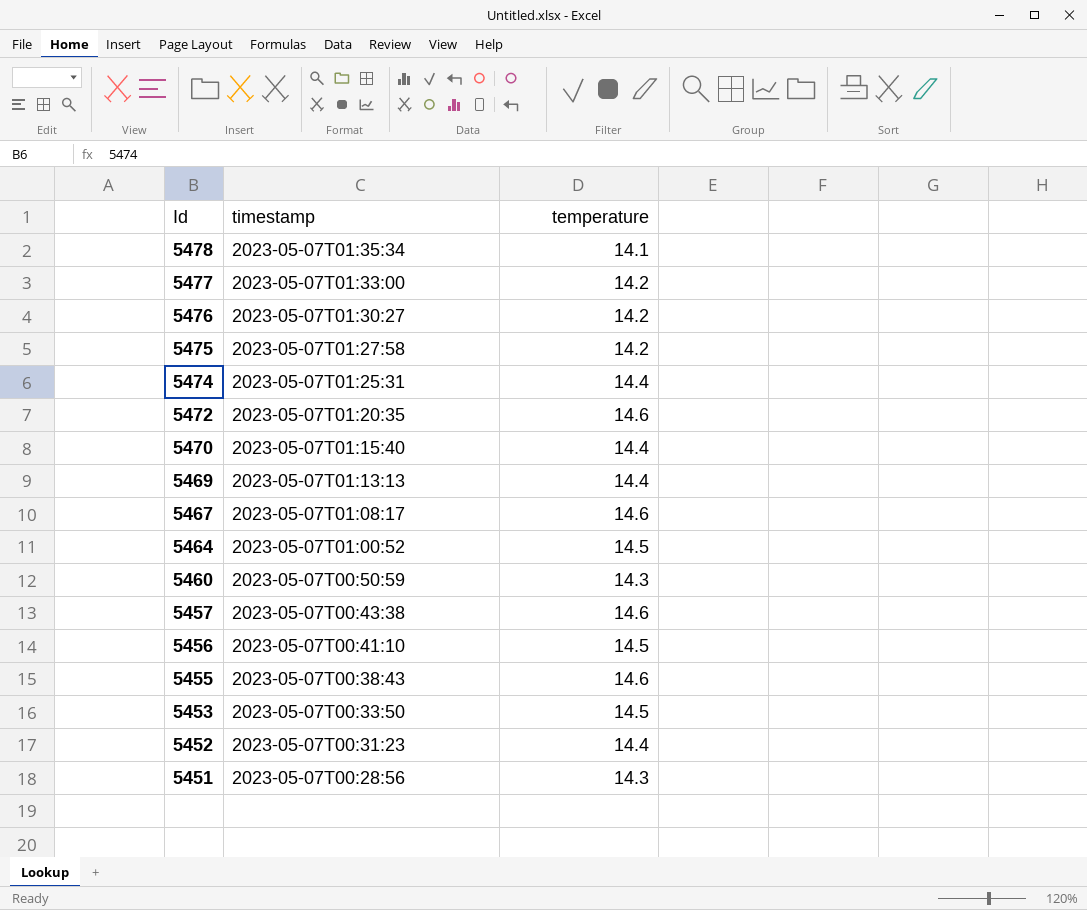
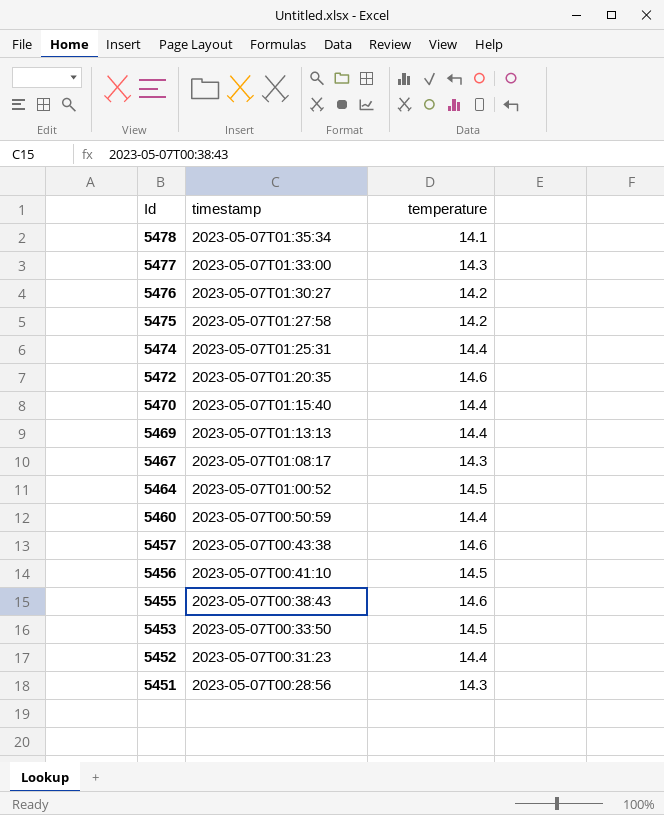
5477 | temperature: 14.2 -> 14.3
5467 | temperature: 14.6 -> 14.3
5460 | temperature: 14.3 -> 14.4

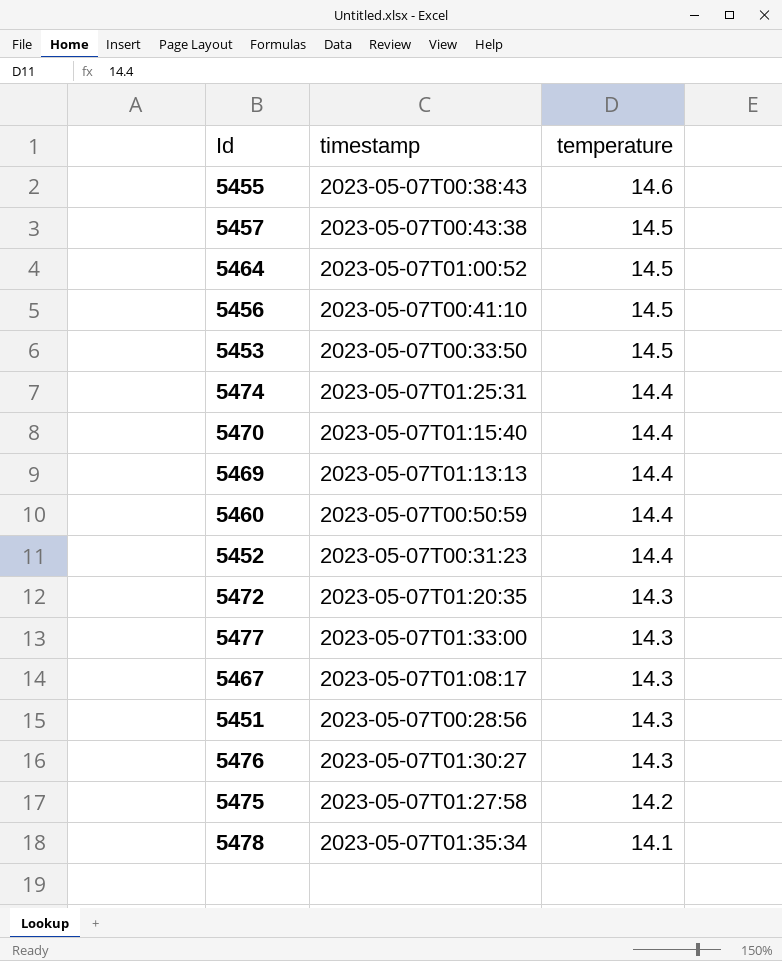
row order: Id descending -> temperature descending
5457 | temperature: 14.6 -> 14.5
5472 | temperature: 14.6 -> 14.3
5476 | temperature: 14.2 -> 14.3

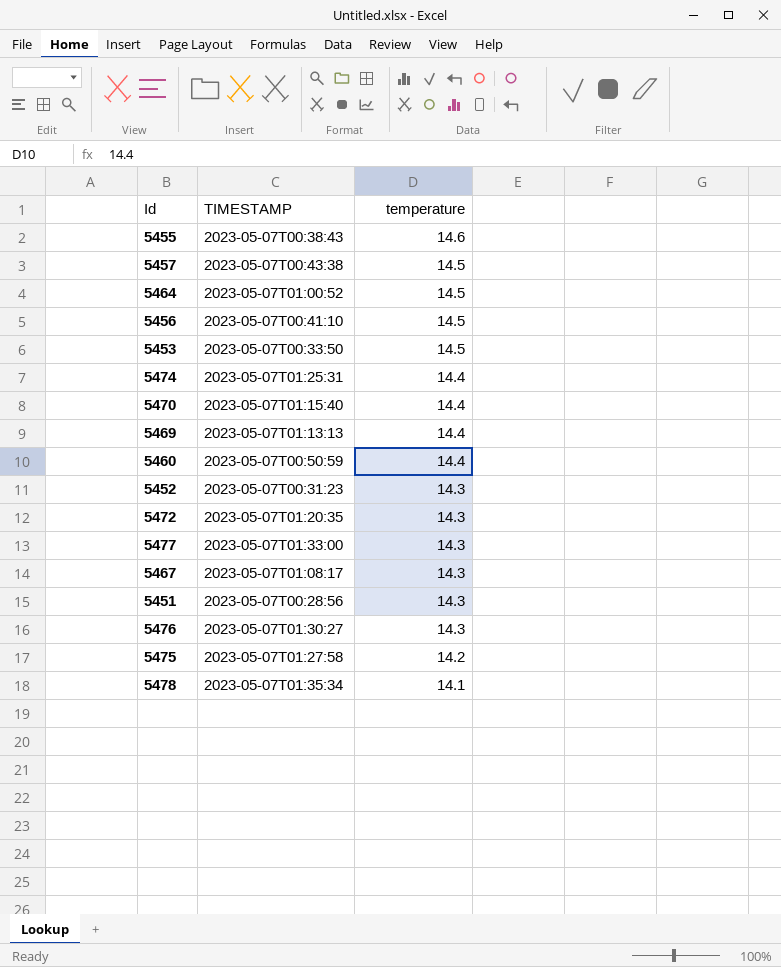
column name: timestamp -> TIMESTAMP
5452 | temperature: 14.4 -> 14.3

